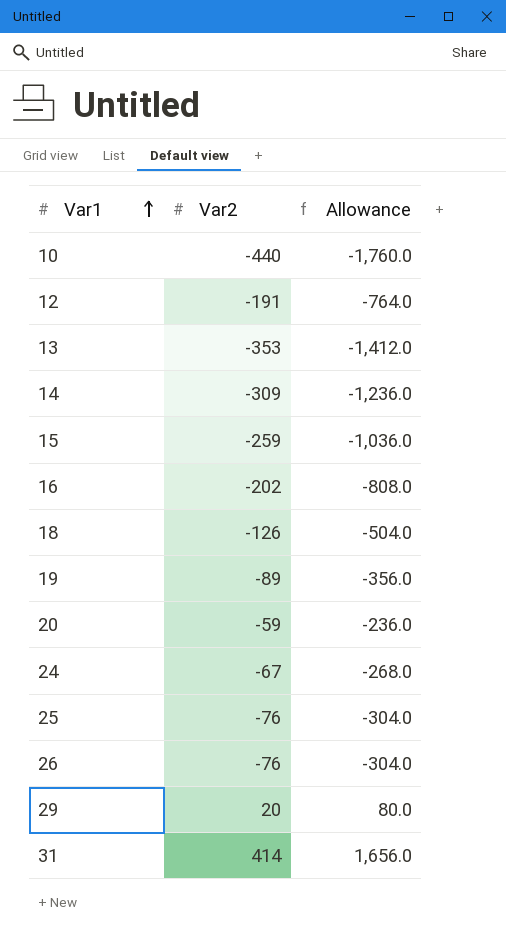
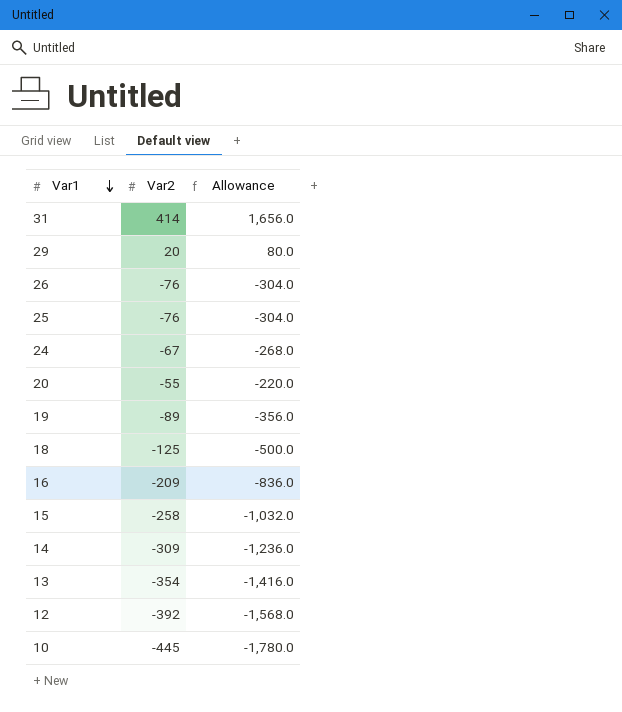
row order: Var1 ascending -> Var1 descending
20 | Var2: -59 -> -55
20 | Allowance: -236.0 -> -220.0
18 | Var2: -126 -> -125
18 | Allowance: -504.0 -> -500.0
16 | Var2: -202 -> -209
16 | Allowance: -808.0 -> -836.0
15 | Var2: -259 -> -258
15 | Allowance: -1,036.0 -> -1,032.0
13 | Var2: -353 -> -354
13 | Allowance: -1,412.0 -> -1,416.0
12 | Var2: -191 -> -392
12 | Allowance: -764.0 -> -1,568.0
10 | Var2: -440 -> -445
10 | Allowance: -1,760.0 -> -1,780.0

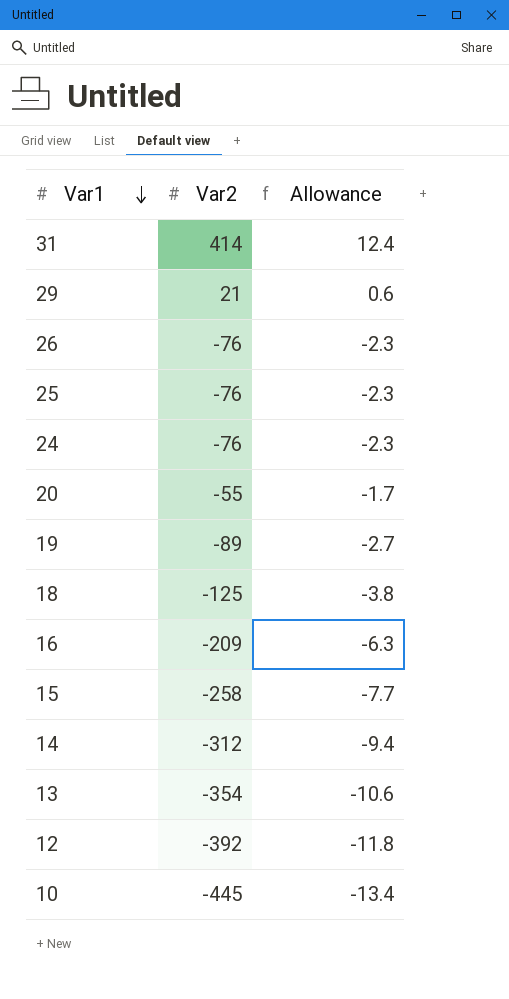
column Allowance | formula: [Var2] * 4 -> [Var2] * 0.03
29 | Var2: 20 -> 21
24 | Var2: -67 -> -76
14 | Var2: -309 -> -312

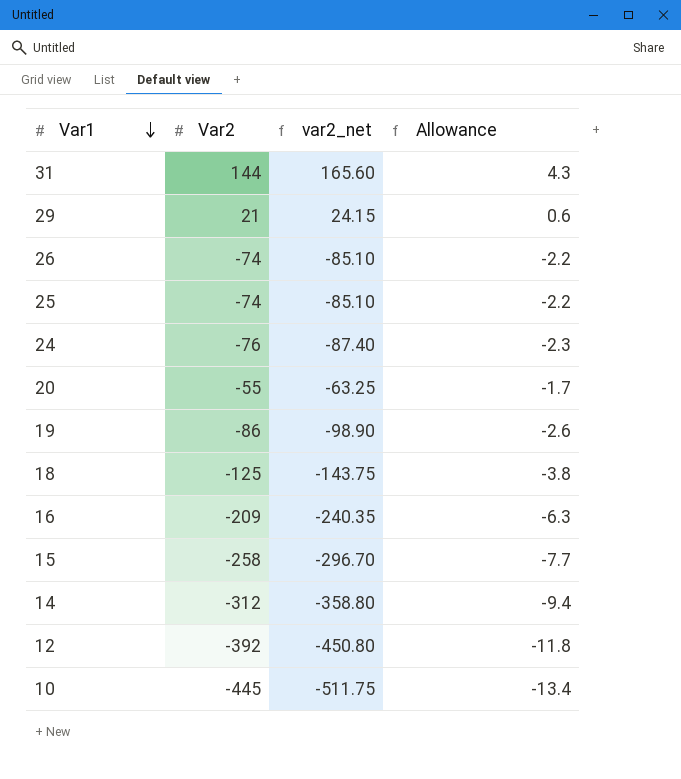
column var2_net | formula: none -> [Var2] * 1.15
row 13: -354 | -10.6 -> none
31 | Var2: 414 -> 144
31 | Allowance: 12.4 -> 4.3
26 | Var2: -76 -> -74
26 | Allowance: -2.3 -> -2.2
25 | Var2: -76 -> -74
25 | Allowance: -2.3 -> -2.2
19 | Var2: -89 -> -86
19 | Allowance: -2.7 -> -2.6

